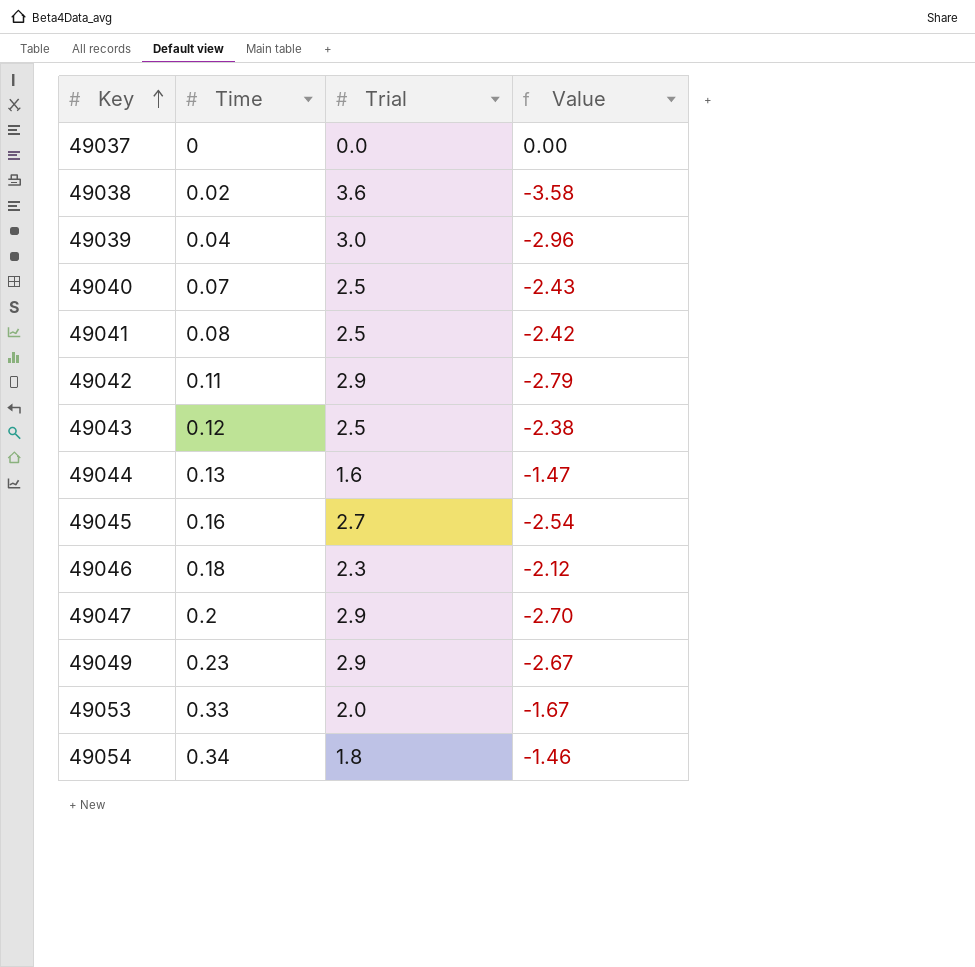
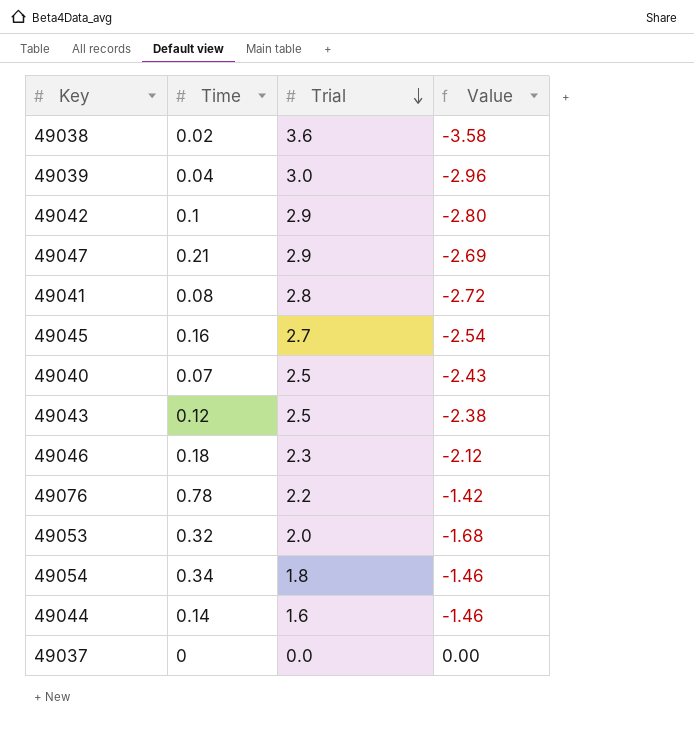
row order: Key ascending -> Trial descending
row 49049: 0.23 | 2.9 | -2.67 -> none
49042 | Time: 0.11 -> 0.1
49042 | Value: -2.79 -> -2.80
49047 | Time: 0.2 -> 0.21
49047 | Value: -2.70 -> -2.69
49041 | Trial: 2.5 -> 2.8
49041 | Value: -2.42 -> -2.72
row 49076: none -> 0.78 | 2.2 | -1.42
49053 | Time: 0.33 -> 0.32
49053 | Value: -1.67 -> -1.68
49044 | Time: 0.13 -> 0.14
49044 | Value: -1.47 -> -1.46

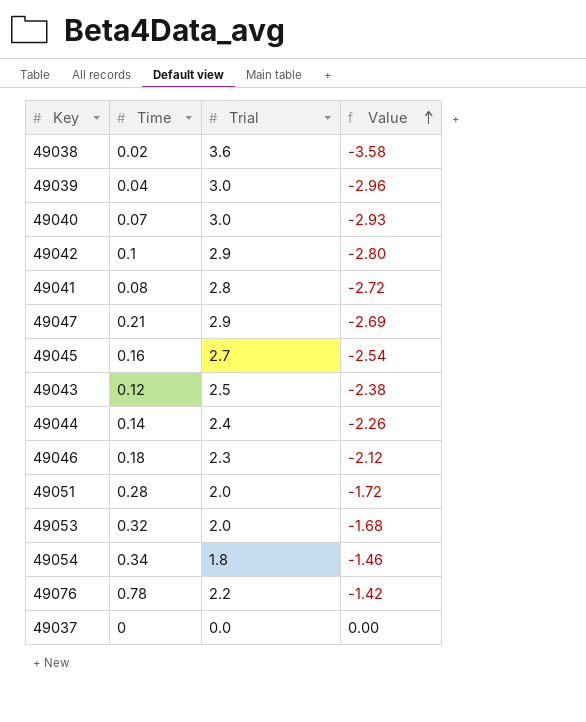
row order: Trial descending -> Value ascending
49040 | Trial: 2.5 -> 3.0
49040 | Value: -2.43 -> -2.93
49044 | Trial: 1.6 -> 2.4
49044 | Value: -1.46 -> -2.26
row 49051: none -> 0.28 | 2.0 | -1.72

